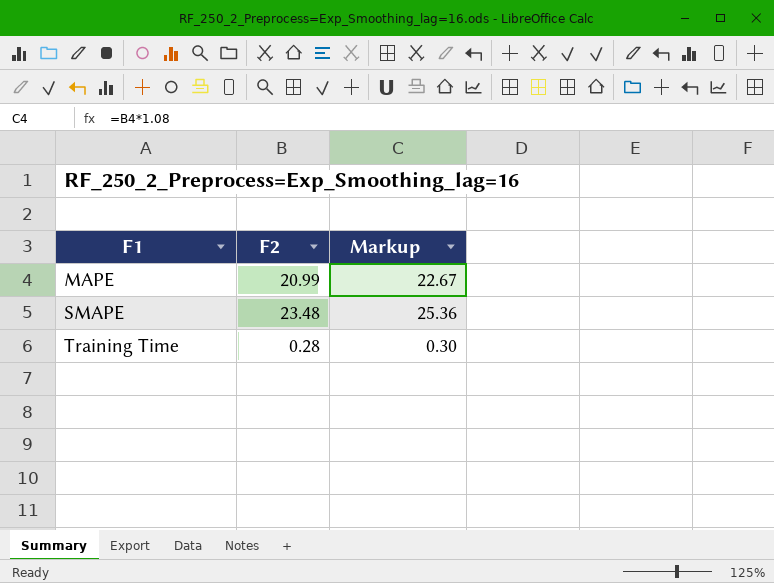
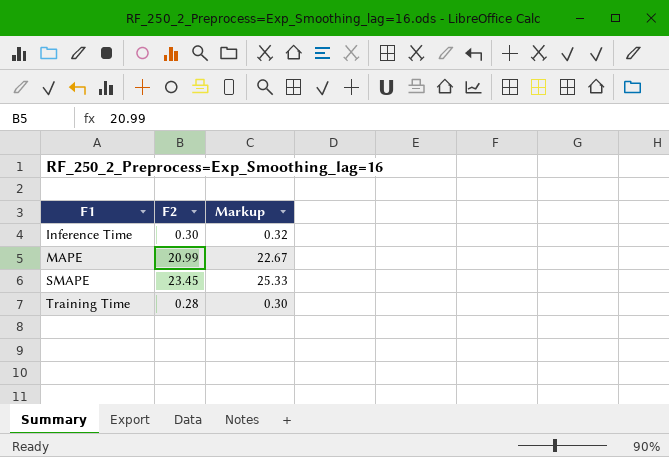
row Inference Time: none -> 0.30 | 0.32
SMAPE | F2: 23.48 -> 23.45
SMAPE | Markup: 25.36 -> 25.33

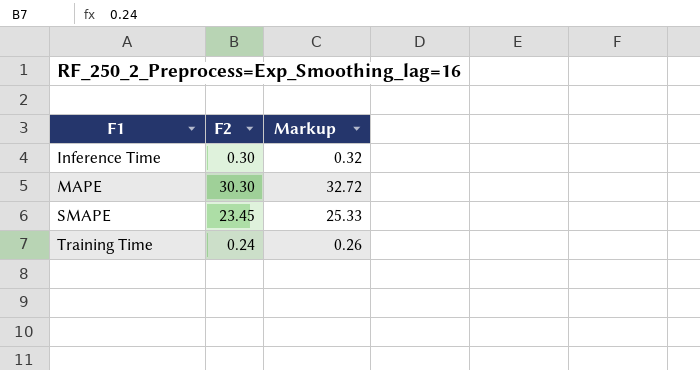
MAPE | F2: 20.99 -> 30.30
MAPE | Markup: 22.67 -> 32.72
Training Time | F2: 0.28 -> 0.24
Training Time | Markup: 0.30 -> 0.26

